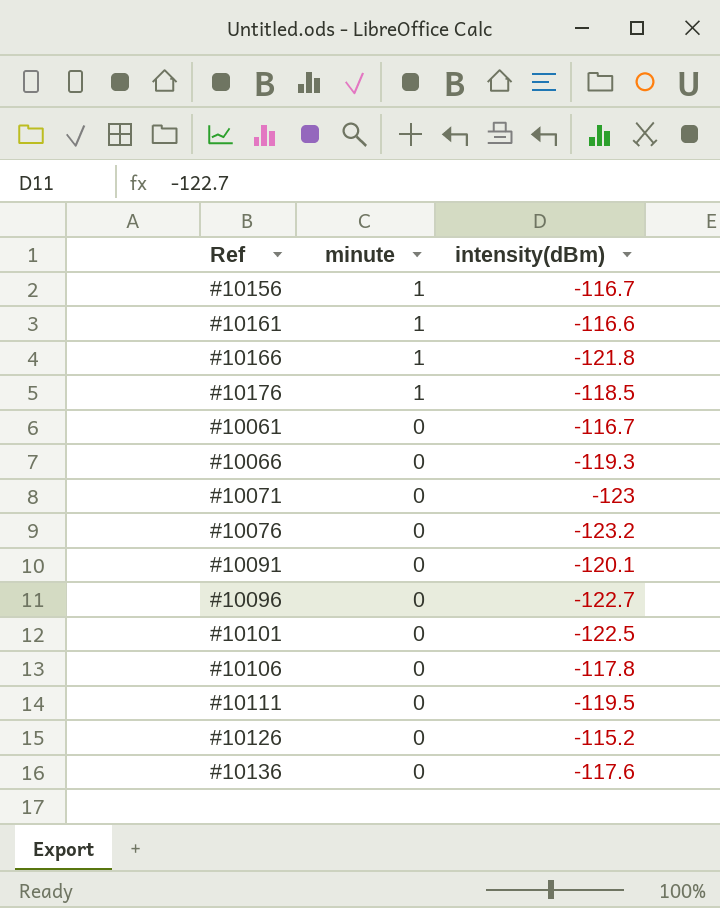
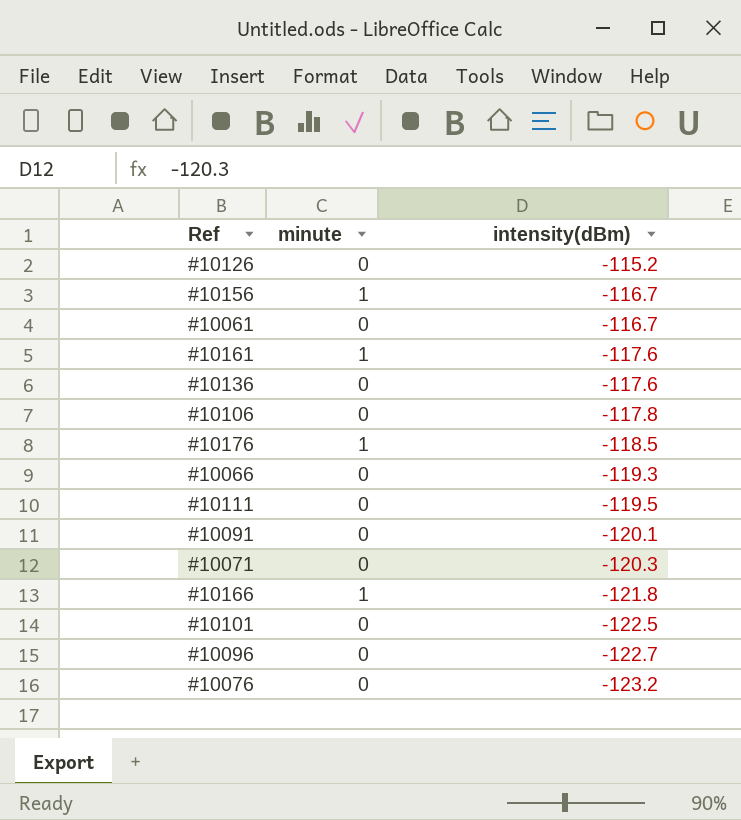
row order: minute descending -> intensity(dBm) descending
#10161 | intensity(dBm): -116.6 -> -117.6
#10071 | intensity(dBm): -123 -> -120.3

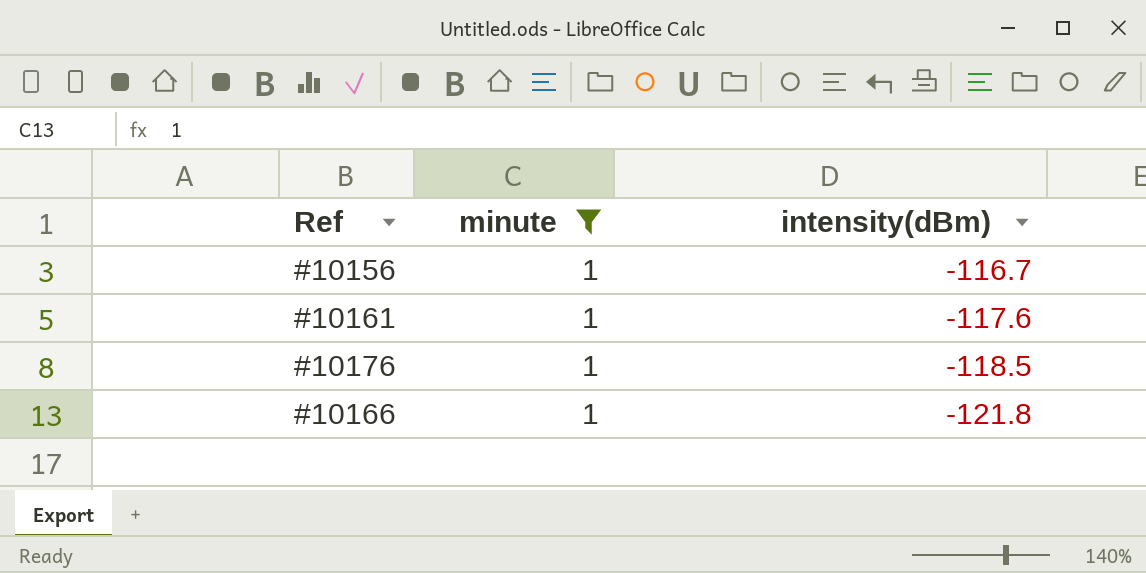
filter: none -> minute = 1

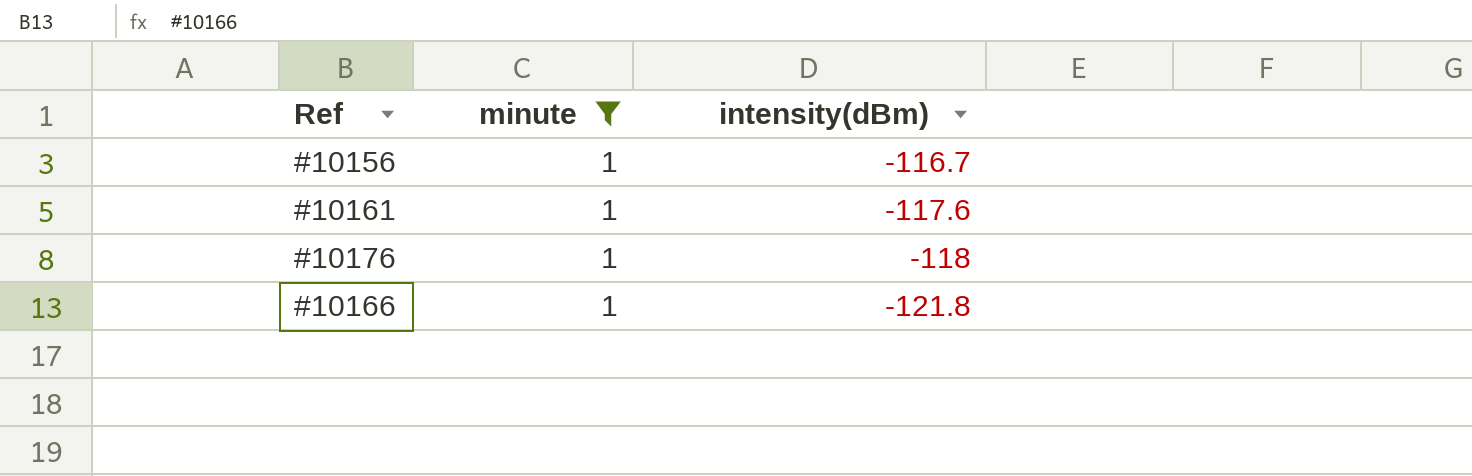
#10176 | intensity(dBm): -118.5 -> -118

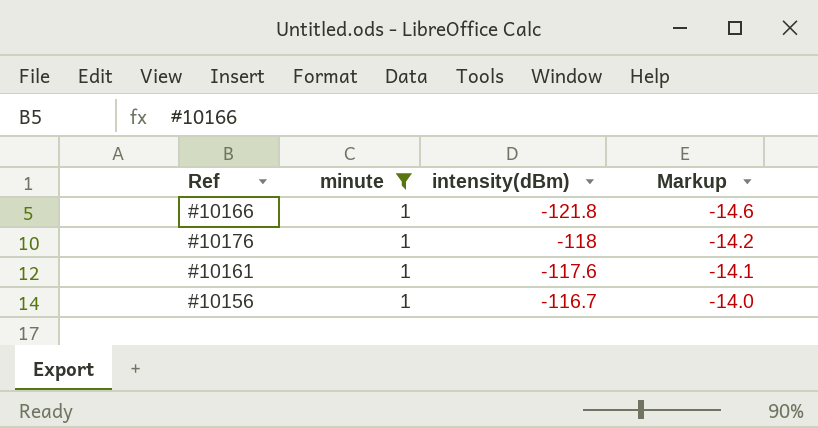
row order: intensity(dBm) descending -> intensity(dBm) ascending
column Markup | formula: none -> [intensity(dBm)] * 0.12

